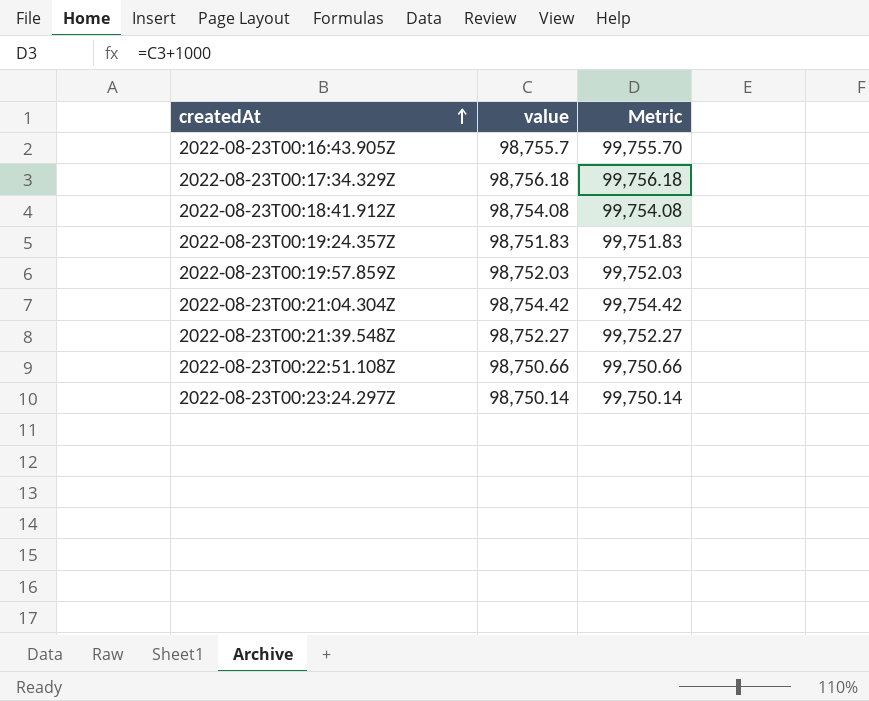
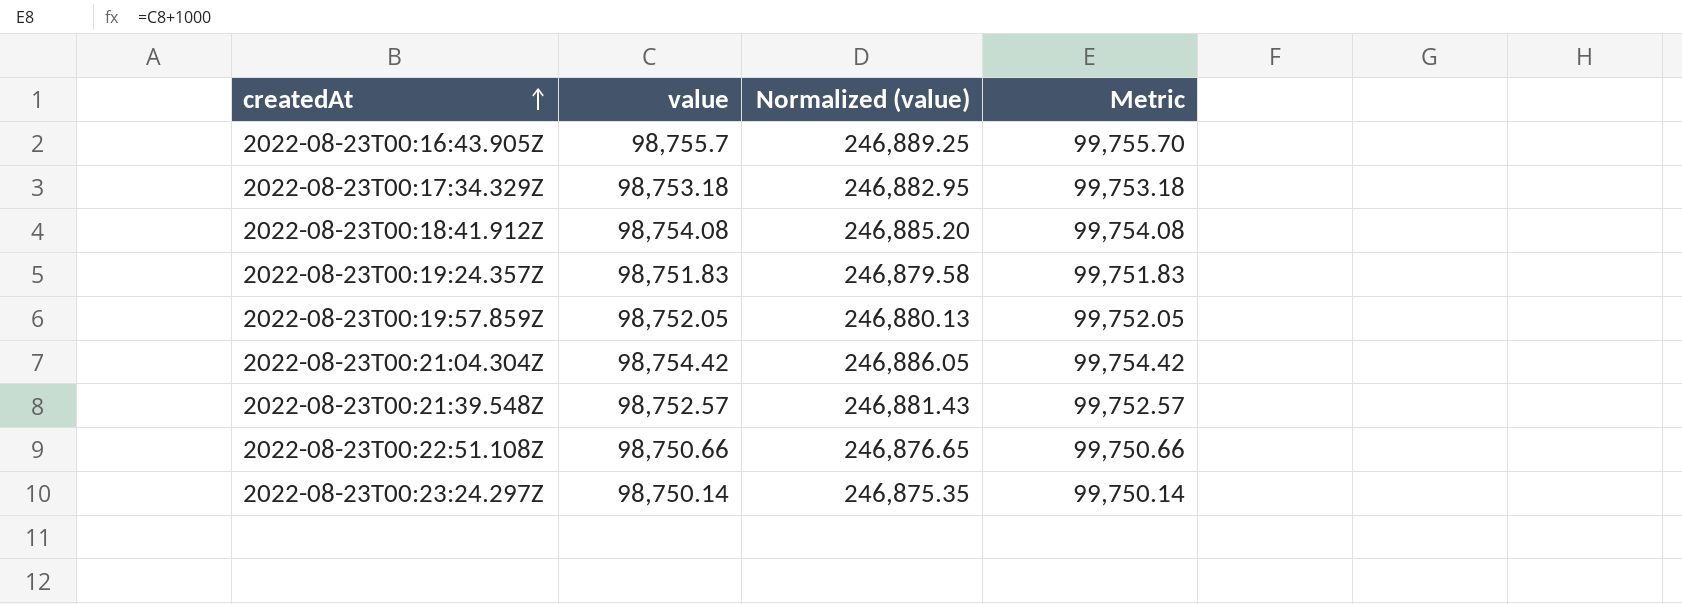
column Normalized (value) | formula: none -> [value] * 2.5
2022-08-23T00:17:34.329Z | value: 98,756.18 -> 98,753.18
2022-08-23T00:17:34.329Z | Metric: 99,756.18 -> 99,753.18
2022-08-23T00:19:57.859Z | value: 98,752.03 -> 98,752.05
2022-08-23T00:19:57.859Z | Metric: 99,752.03 -> 99,752.05
2022-08-23T00:21:39.548Z | value: 98,752.27 -> 98,752.57
2022-08-23T00:21:39.548Z | Metric: 99,752.27 -> 99,752.57

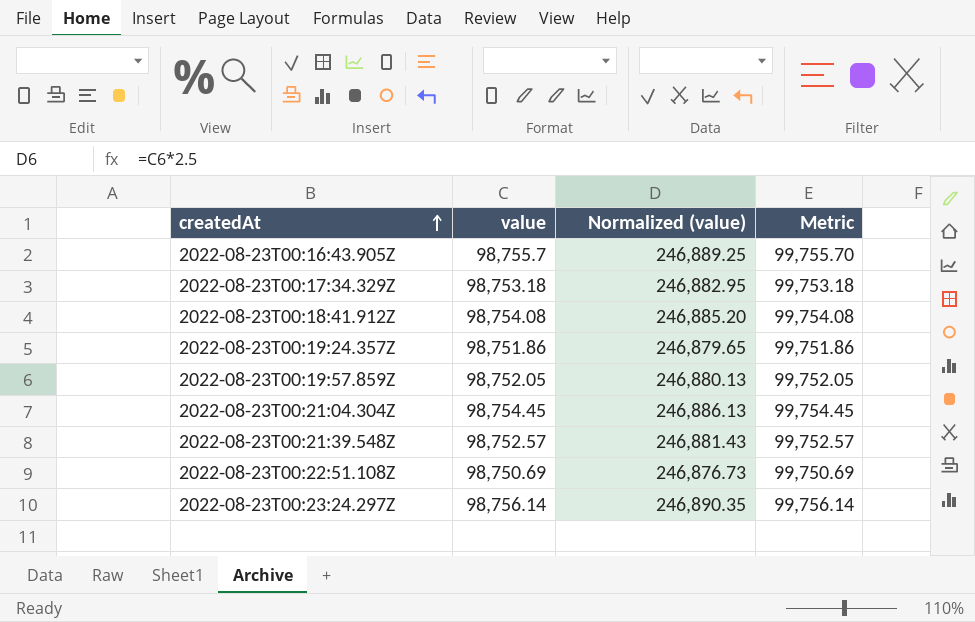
2022-08-23T00:19:24.357Z | value: 98,751.83 -> 98,751.86
2022-08-23T00:19:24.357Z | Normalized (value): 246,879.58 -> 246,879.65
2022-08-23T00:19:24.357Z | Metric: 99,751.83 -> 99,751.86
2022-08-23T00:21:04.304Z | value: 98,754.42 -> 98,754.45
2022-08-23T00:21:04.304Z | Normalized (value): 246,886.05 -> 246,886.13
2022-08-23T00:21:04.304Z | Metric: 99,754.42 -> 99,754.45
2022-08-23T00:22:51.108Z | value: 98,750.66 -> 98,750.69
2022-08-23T00:22:51.108Z | Normalized (value): 246,876.65 -> 246,876.73
2022-08-23T00:22:51.108Z | Metric: 99,750.66 -> 99,750.69
2022-08-23T00:23:24.297Z | value: 98,750.14 -> 98,756.14
2022-08-23T00:23:24.297Z | Normalized (value): 246,875.35 -> 246,890.35
2022-08-23T00:23:24.297Z | Metric: 99,750.14 -> 99,756.14

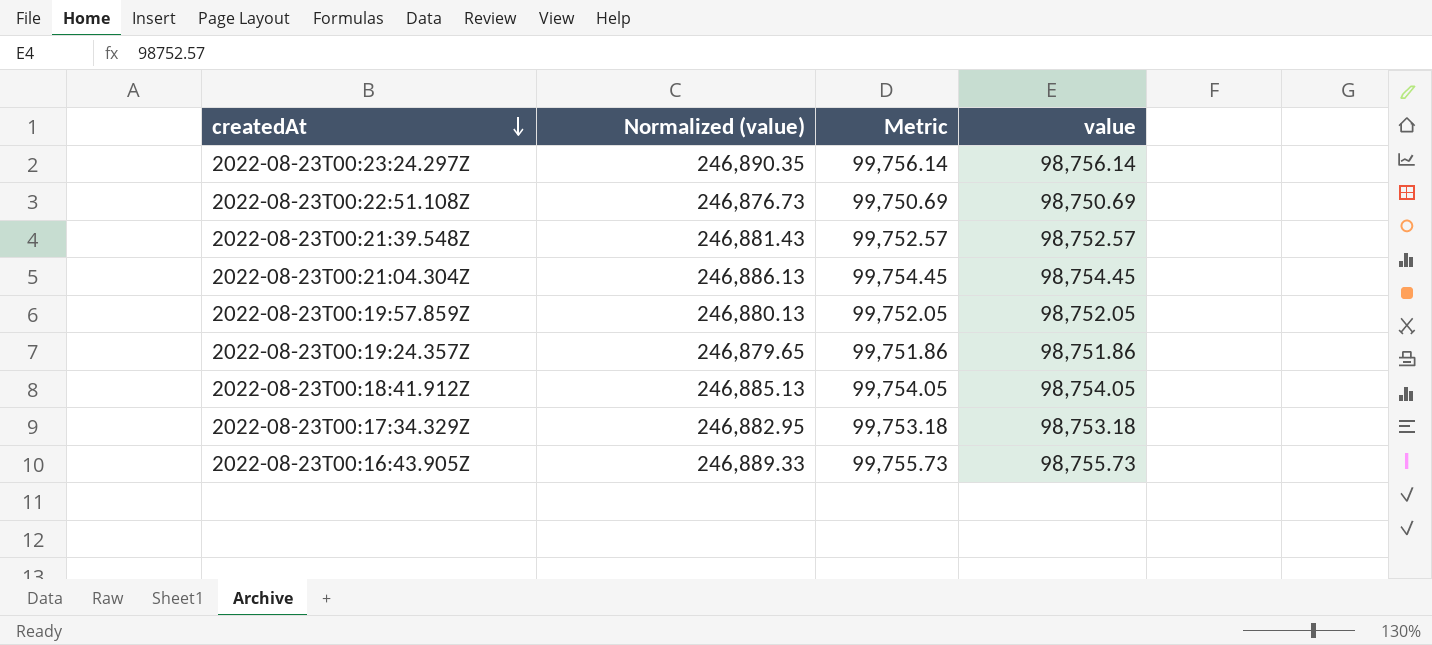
row order: createdAt ascending -> createdAt descending
column value | position: 2 -> 4
2022-08-23T00:18:41.912Z | Normalized (value): 246,885.20 -> 246,885.13
2022-08-23T00:18:41.912Z | Metric: 99,754.08 -> 99,754.05
2022-08-23T00:18:41.912Z | value: 98,754.08 -> 98,754.05
2022-08-23T00:16:43.905Z | Normalized (value): 246,889.25 -> 246,889.33
2022-08-23T00:16:43.905Z | Metric: 99,755.70 -> 99,755.73
2022-08-23T00:16:43.905Z | value: 98,755.7 -> 98,755.73

